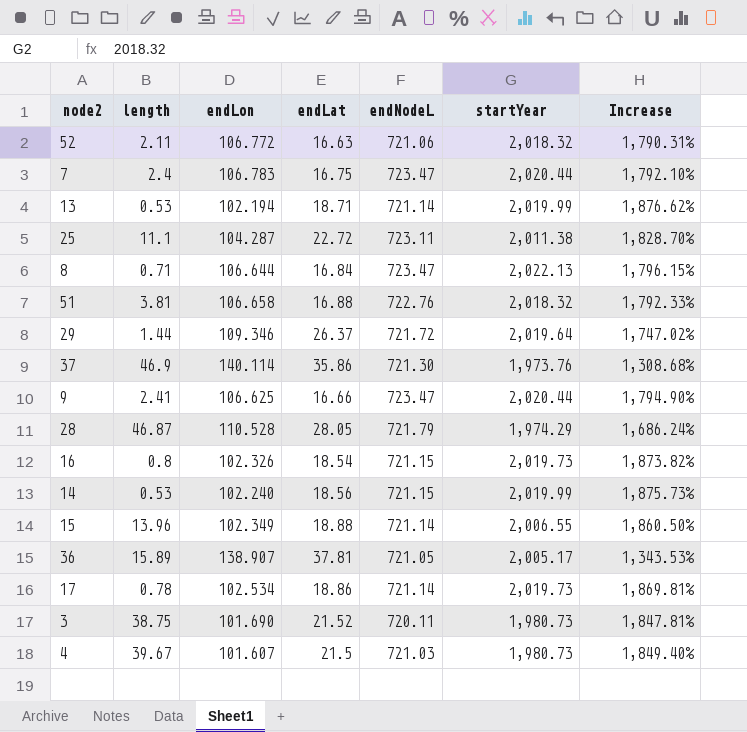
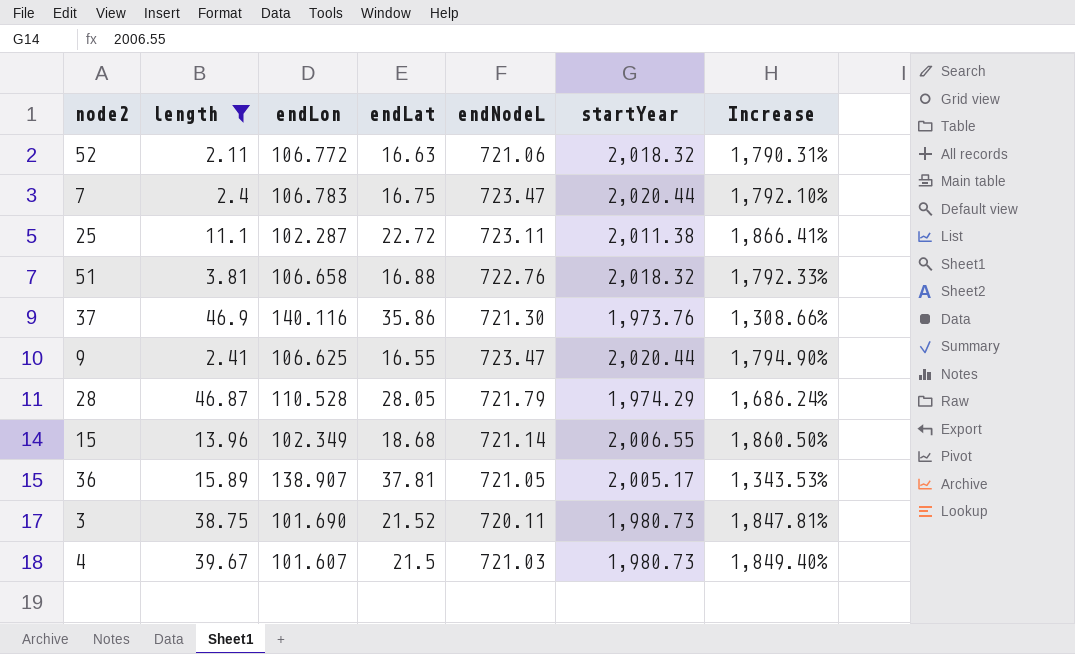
filter: none -> length >= 2.11
25 | endLon: 104.287 -> 102.287
25 | Increase: 1,828.70% -> 1,866.41%
37 | endLon: 140.114 -> 140.116
37 | Increase: 1,308.68% -> 1,308.66%
9 | endLat: 16.66 -> 16.55
15 | endLat: 18.88 -> 18.68

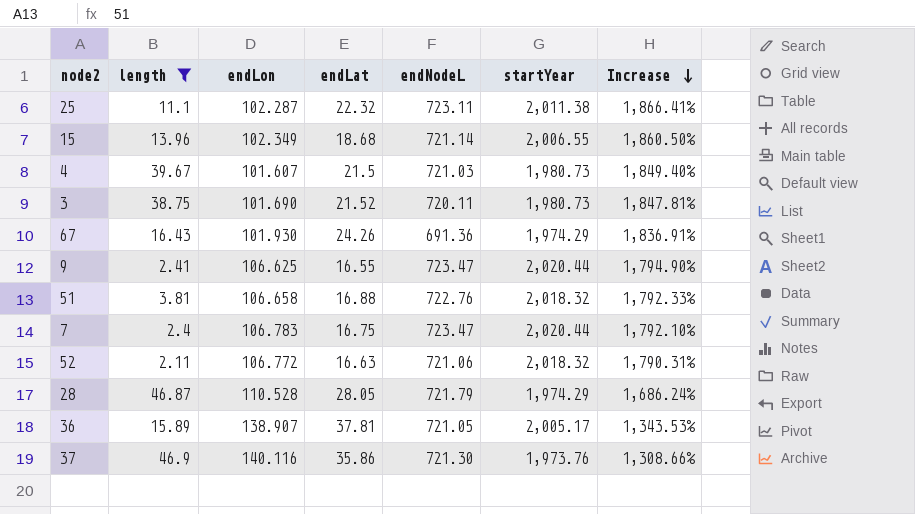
row order: none -> Increase descending
25 | endLat: 22.72 -> 22.32
row 67: none -> 16.43 | 101.930 | 24.26 | 691.36 | 1,974.29 | 1,836.91%

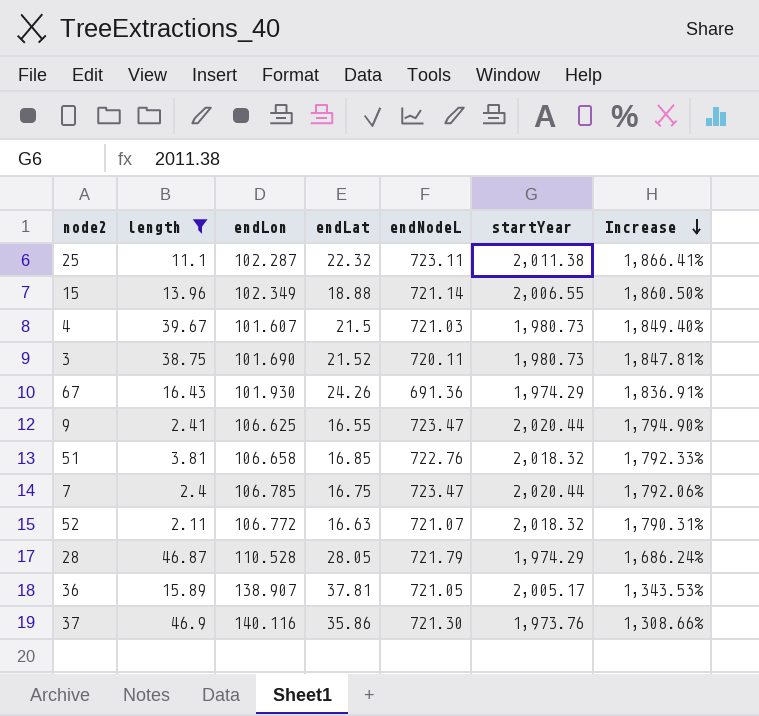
15 | endLat: 18.68 -> 18.88
51 | endLat: 16.88 -> 16.85
7 | endLon: 106.783 -> 106.785
7 | Increase: 1,792.10% -> 1,792.06%
52 | endNodeL: 721.06 -> 721.07

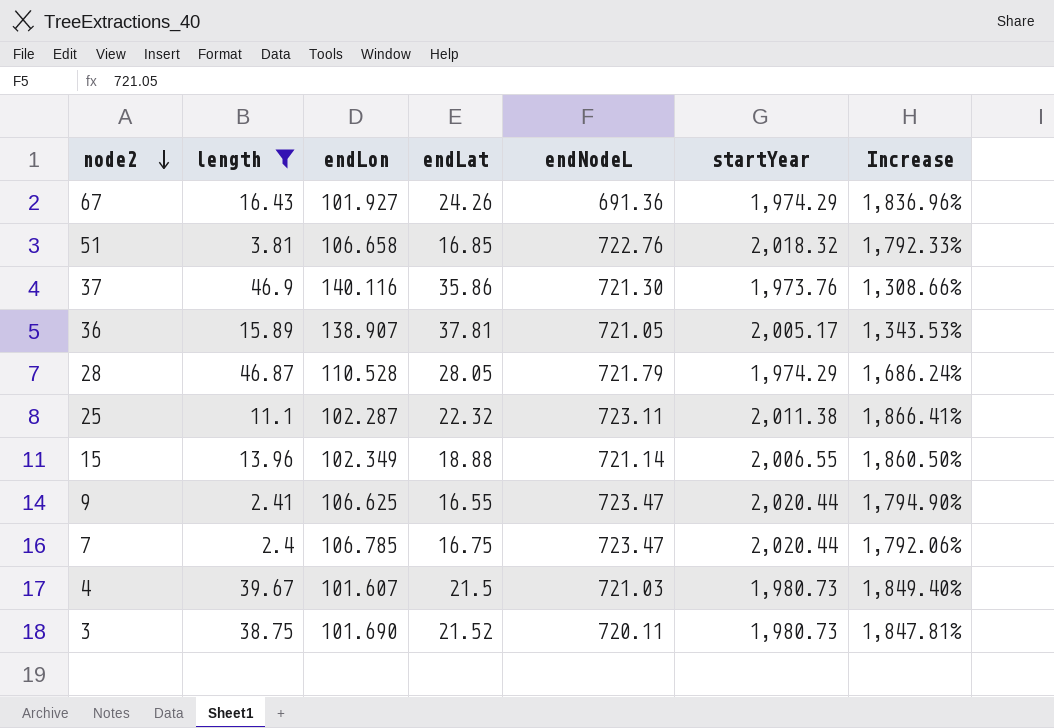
row order: Increase descending -> node2 descending
row 52: 2.11 | 106.772 | 16.63 | 721.07 | 2,018.32 | 1,790.31% -> none
67 | endLon: 101.930 -> 101.927
67 | Increase: 1,836.91% -> 1,836.96%

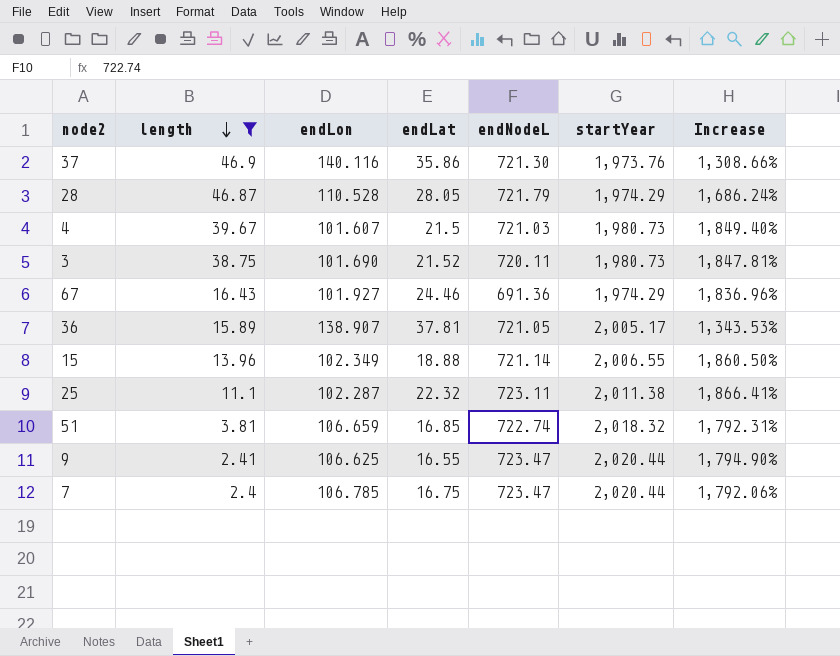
row order: node2 descending -> length descending
67 | endLat: 24.26 -> 24.46
51 | endLon: 106.658 -> 106.659
51 | endNodeL: 722.76 -> 722.74
51 | Increase: 1,792.33% -> 1,792.31%

